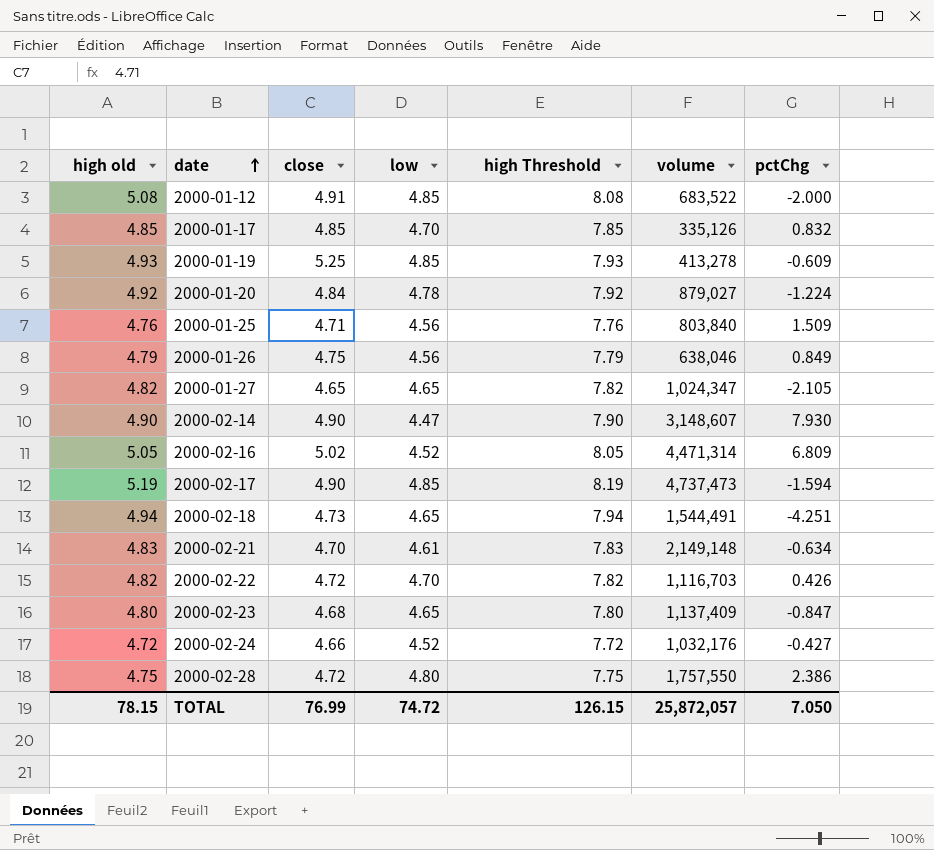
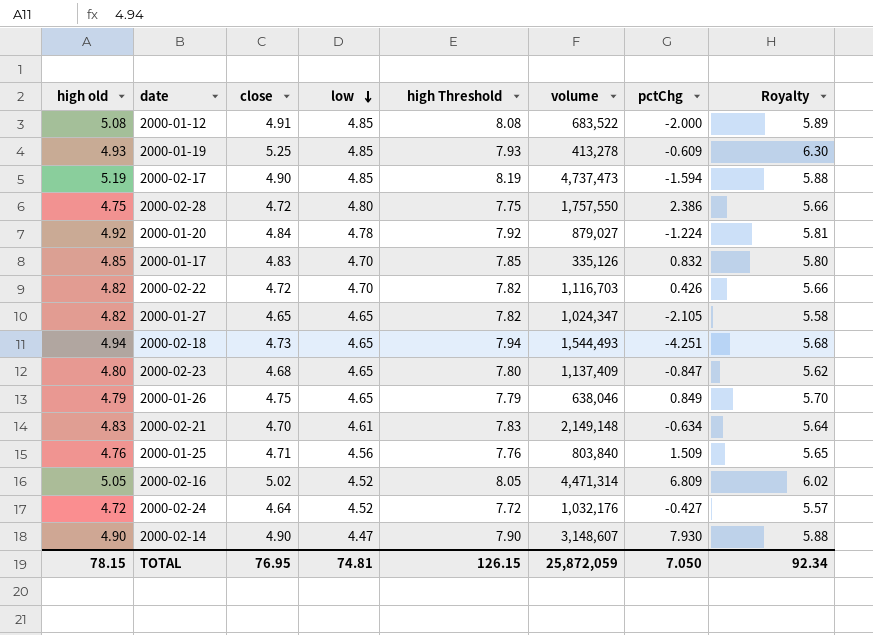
row order: date ascending -> low descending
column Royalty | formula: none -> [close] * 1.2
2000-01-17 | close: 4.85 -> 4.83
2000-02-18 | volume: 1,544,491 -> 1,544,493
2000-01-26 | low: 4.56 -> 4.65
2000-02-24 | close: 4.66 -> 4.64
TOTAL | close: 76.99 -> 76.95
TOTAL | low: 74.72 -> 74.81
TOTAL | volume: 25,872,057 -> 25,872,059

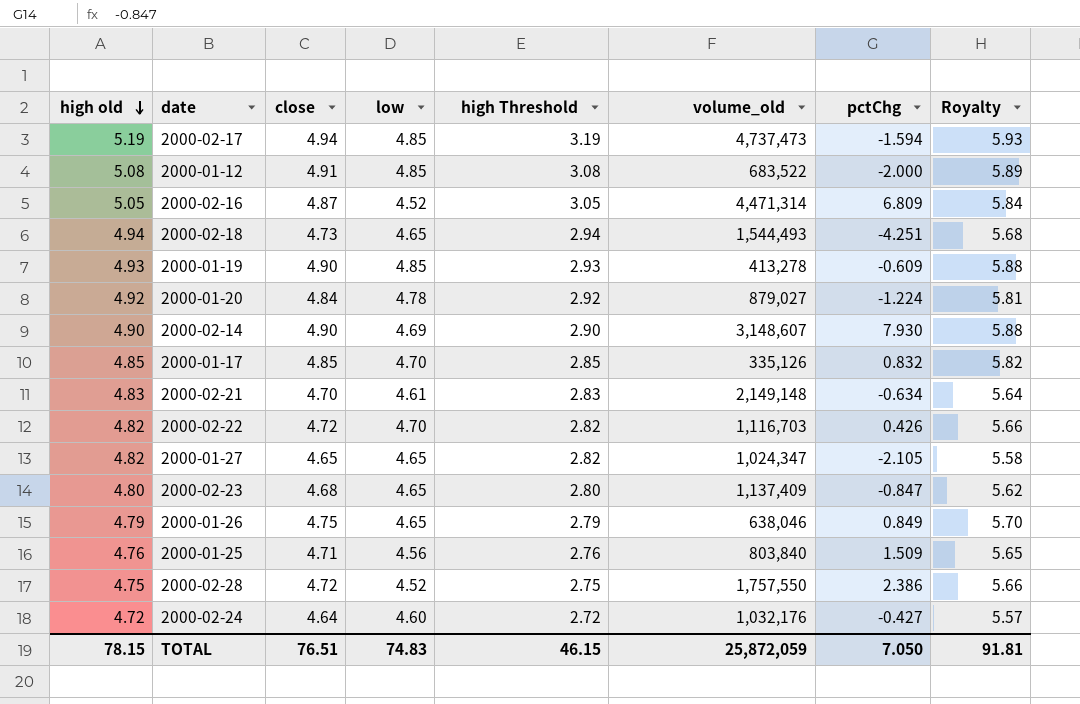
row order: low descending -> high old descending
column high Threshold | formula: [high old] + 3 -> [high old] - 2
column name: volume -> volume_old
2000-02-17 | close: 4.90 -> 4.94
2000-02-17 | Royalty: 5.88 -> 5.93
2000-02-16 | close: 5.02 -> 4.87
2000-02-16 | Royalty: 6.02 -> 5.84
2000-01-19 | close: 5.25 -> 4.90
2000-01-19 | Royalty: 6.30 -> 5.88
2000-02-14 | low: 4.47 -> 4.69
2000-01-17 | close: 4.83 -> 4.85
2000-01-17 | Royalty: 5.80 -> 5.82
2000-02-28 | low: 4.80 -> 4.52
2000-02-24 | low: 4.52 -> 4.60
TOTAL | close: 76.95 -> 76.51
TOTAL | low: 74.81 -> 74.83
TOTAL | high Threshold: 126.15 -> 46.15
TOTAL | Royalty: 92.34 -> 91.81

